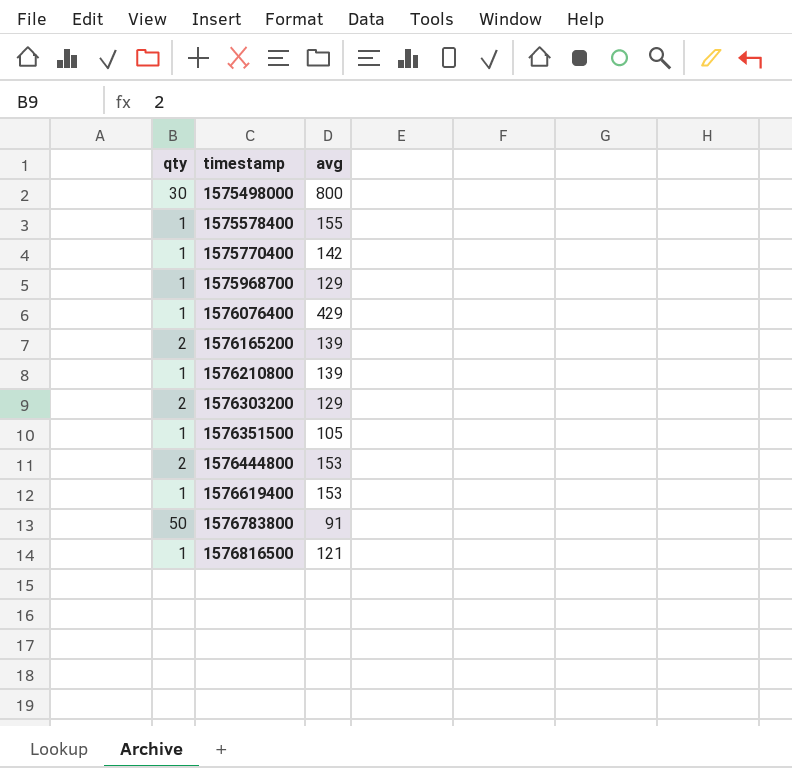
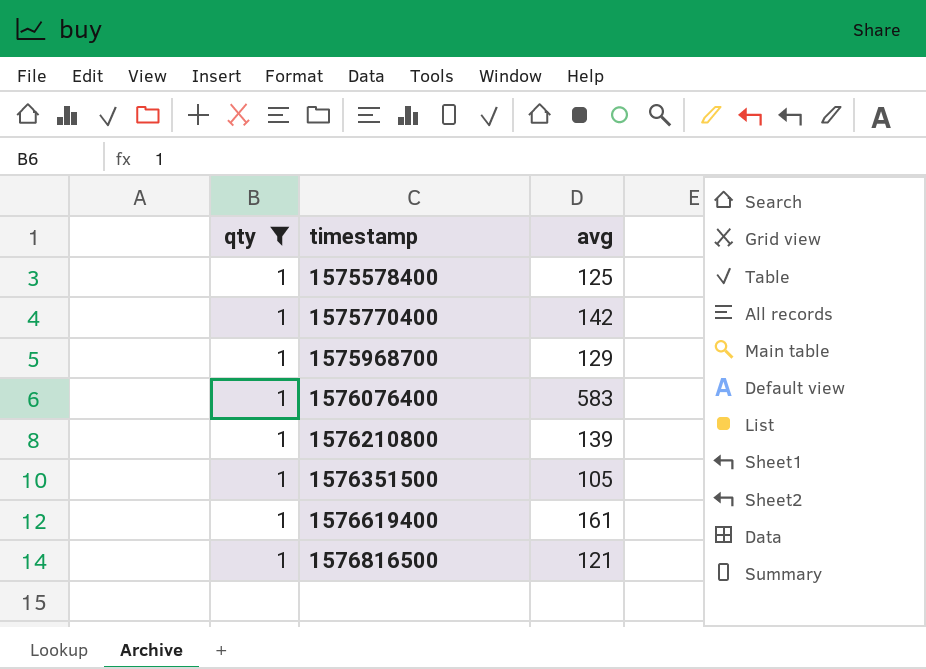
filter: none -> qty = 1
1575578400 | avg: 155 -> 125
1576076400 | avg: 429 -> 583
1576619400 | avg: 153 -> 161

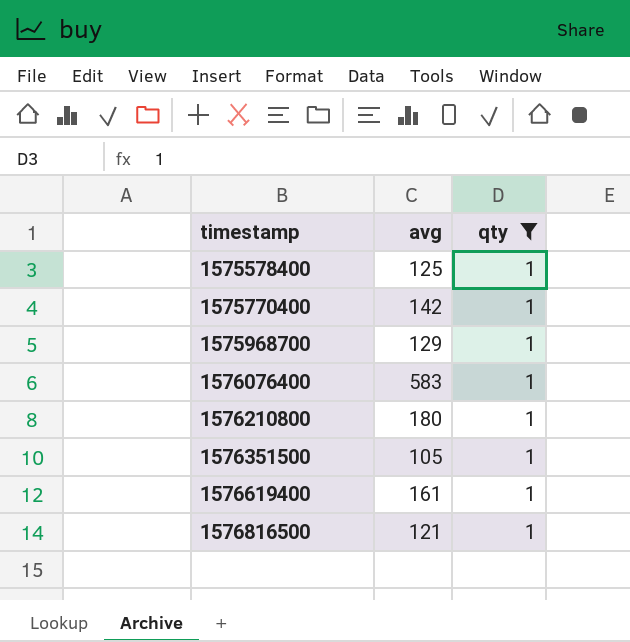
column qty | position: 1 -> 3
1576210800 | avg: 139 -> 180

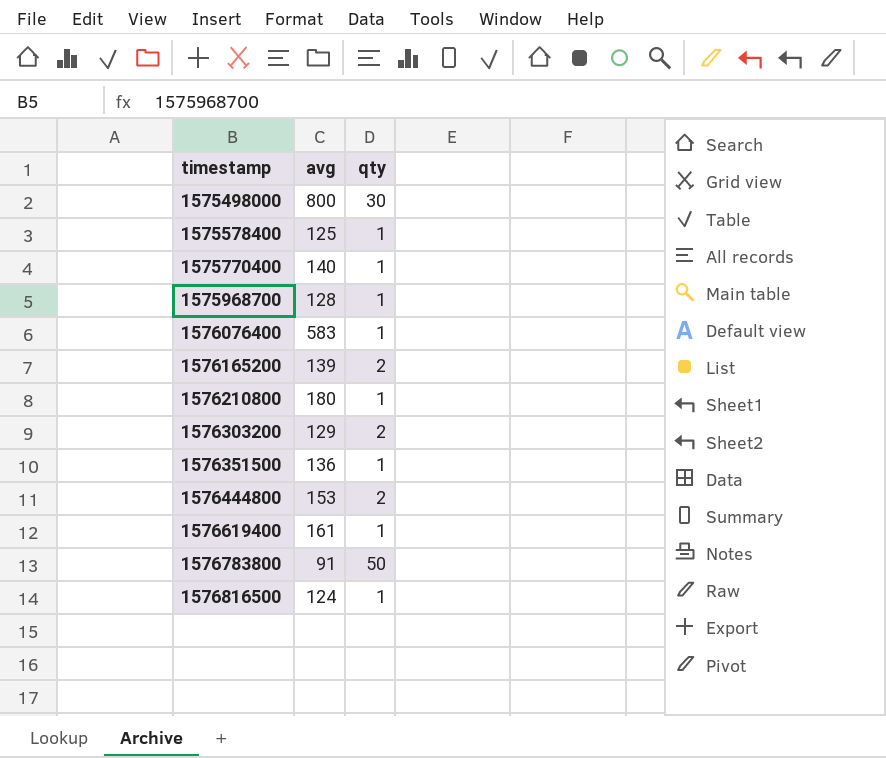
filter: qty = 1 -> none
1575770400 | avg: 142 -> 140
1575968700 | avg: 129 -> 128
1576351500 | avg: 105 -> 136
1576816500 | avg: 121 -> 124

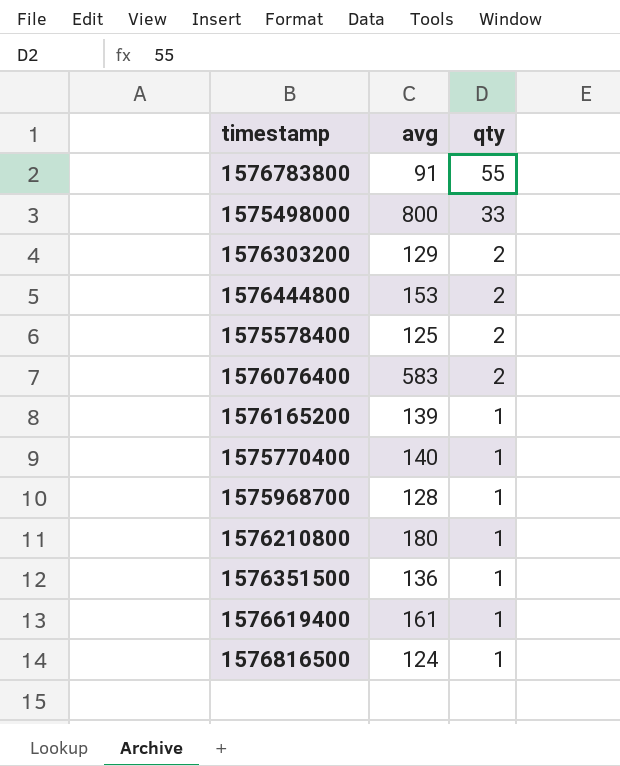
row order: timestamp ascending -> qty descending
1576783800 | qty: 50 -> 55
1575498000 | qty: 30 -> 33
1575578400 | qty: 1 -> 2
1576076400 | qty: 1 -> 2
1576165200 | qty: 2 -> 1

